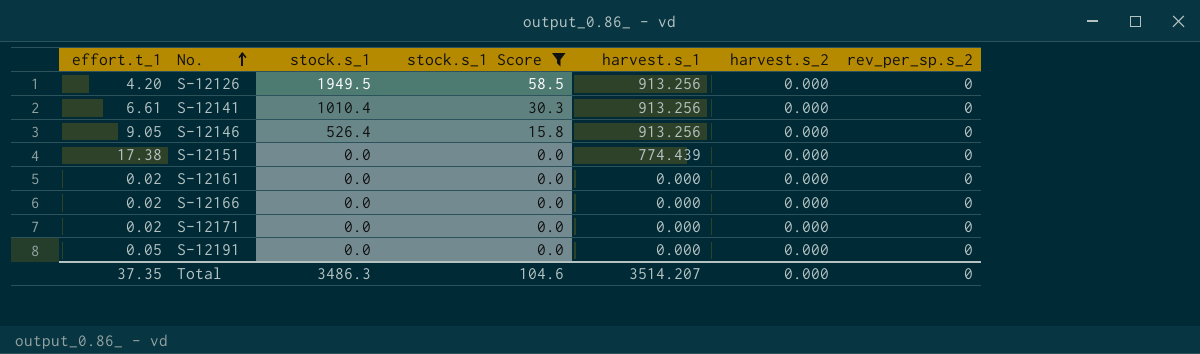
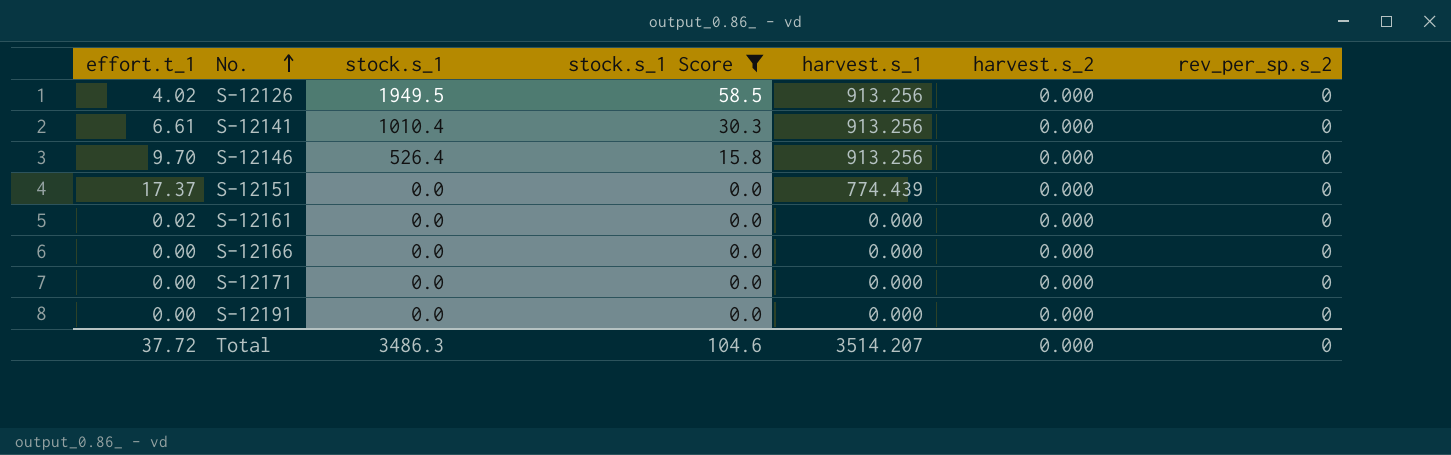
S-12126 | effort.t_1: 4.20 -> 4.02
S-12146 | effort.t_1: 9.05 -> 9.70
S-12151 | effort.t_1: 17.38 -> 17.37
S-12166 | effort.t_1: 0.02 -> 0.00
S-12171 | effort.t_1: 0.02 -> 0.00
S-12191 | effort.t_1: 0.05 -> 0.00
Total | effort.t_1: 37.35 -> 37.72

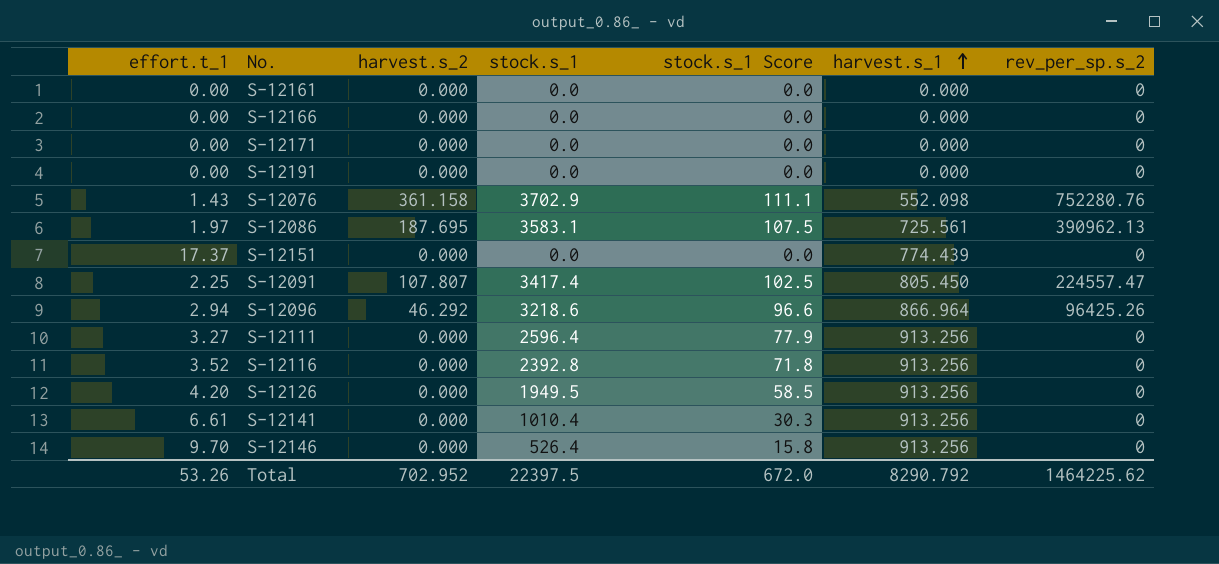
filter: stock.s_1 Score <= 58.5 -> none
row order: No. ascending -> harvest.s_1 ascending
column harvest.s_2 | position: 6 -> 3
S-12161 | effort.t_1: 0.02 -> 0.00
S-12126 | effort.t_1: 4.02 -> 4.20
Total | effort.t_1: 37.72 -> 53.26
Total | harvest.s_2: 0.000 -> 702.952
Total | stock.s_1: 3486.3 -> 22397.5
Total | stock.s_1 Score: 104.6 -> 672.0
Total | harvest.s_1: 3514.207 -> 8290.792
Total | rev_per_sp.s_2: 0 -> 1464225.62

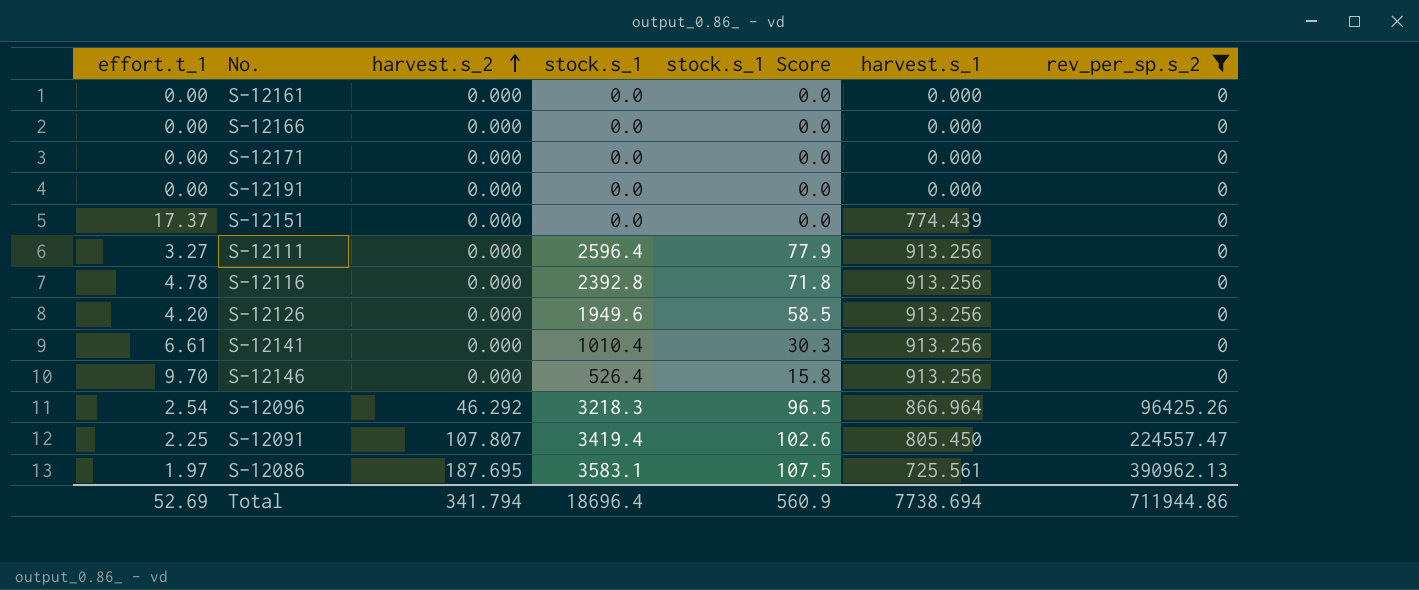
filter: none -> rev_per_sp.s_2 != 752280.76
row order: harvest.s_1 ascending -> harvest.s_2 ascending
S-12116 | effort.t_1: 3.52 -> 4.78
S-12126 | stock.s_1: 1949.5 -> 1949.6
S-12096 | effort.t_1: 2.94 -> 2.54
S-12096 | stock.s_1: 3218.6 -> 3218.3
S-12096 | stock.s_1 Score: 96.6 -> 96.5
S-12091 | stock.s_1: 3417.4 -> 3419.4
S-12091 | stock.s_1 Score: 102.5 -> 102.6
Total | effort.t_1: 53.26 -> 52.69
Total | harvest.s_2: 702.952 -> 341.794
Total | stock.s_1: 22397.5 -> 18696.4
Total | stock.s_1 Score: 672.0 -> 560.9
Total | harvest.s_1: 8290.792 -> 7738.694
Total | rev_per_sp.s_2: 1464225.62 -> 711944.86

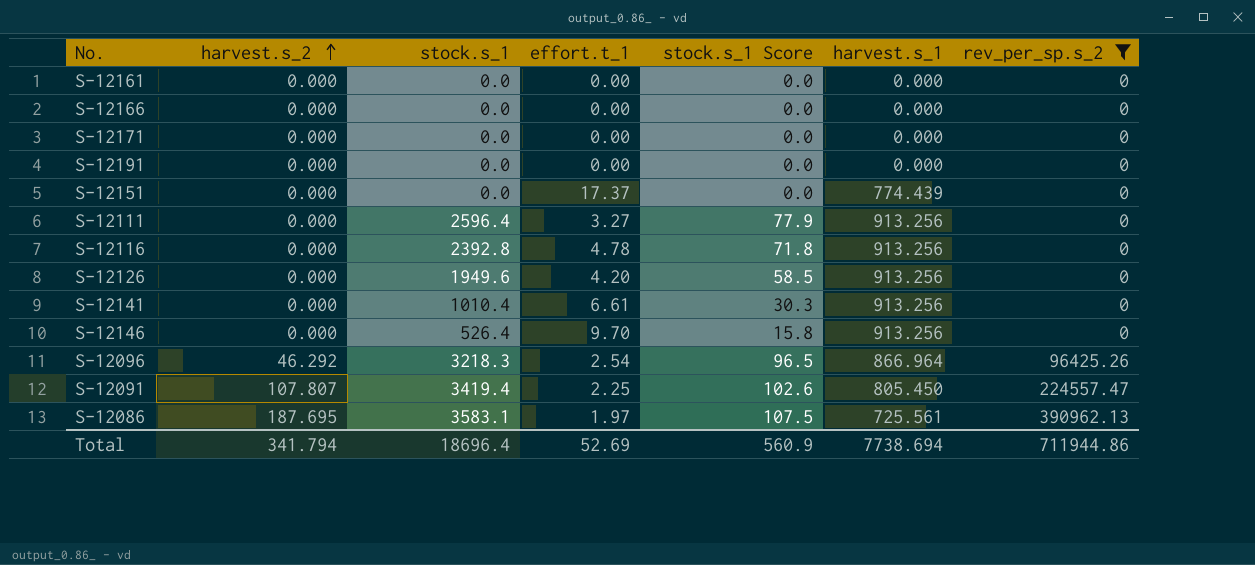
column effort.t_1 | position: 1 -> 4

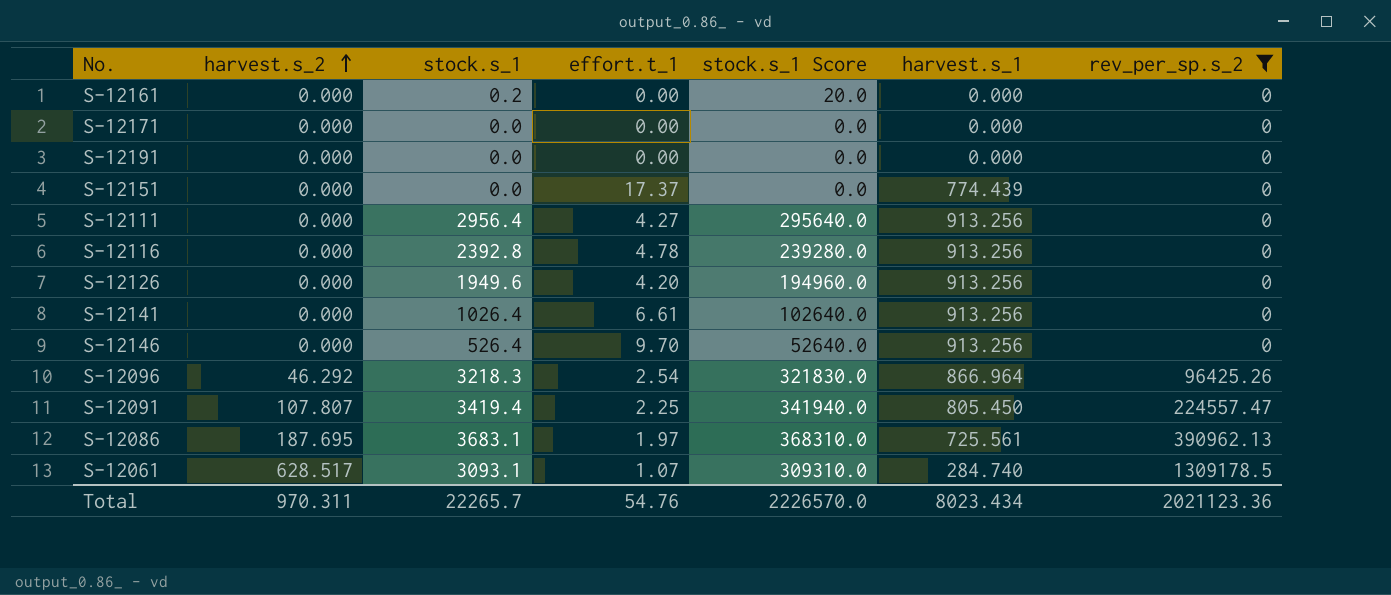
column stock.s_1 Score | formula: [stock.s_1] * 0.03 -> [stock.s_1] * 100
row S-12166: 0.000 | 0.0 | 0.00 | 0.0 | 0.000 | 0 -> none
S-12161 | stock.s_1: 0.0 -> 0.2
S-12111 | stock.s_1: 2596.4 -> 2956.4
S-12111 | effort.t_1: 3.27 -> 4.27
S-12141 | stock.s_1: 1010.4 -> 1026.4
S-12086 | stock.s_1: 3583.1 -> 3683.1
row S-12061: none -> 628.517 | 3093.1 | 1.07 | 309310.0 | 284.740 | 1309178.5
Total | harvest.s_2: 341.794 -> 970.311
Total | stock.s_1: 18696.4 -> 22265.7
Total | effort.t_1: 52.69 -> 54.76
Total | stock.s_1 Score: 560.9 -> 2226570.0
Total | harvest.s_1: 7738.694 -> 8023.434
Total | rev_per_sp.s_2: 711944.86 -> 2021123.36

